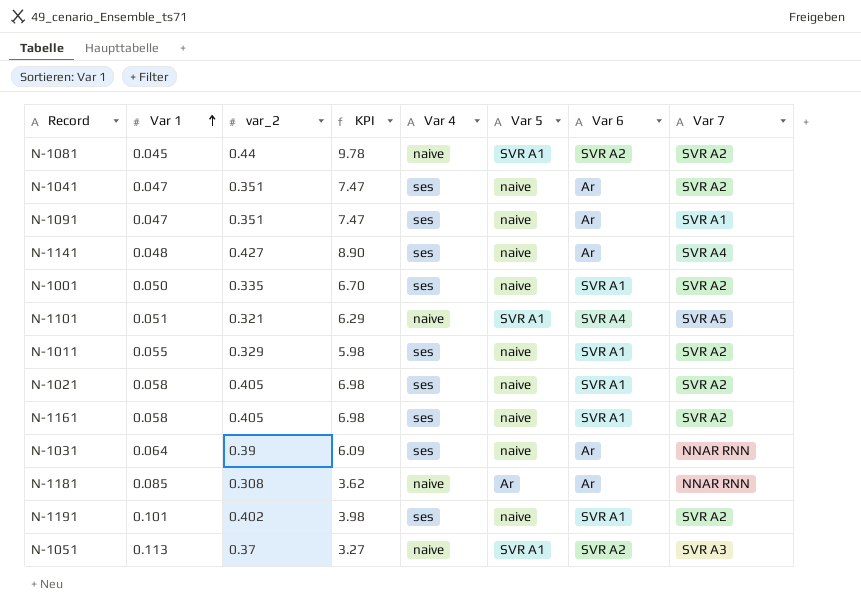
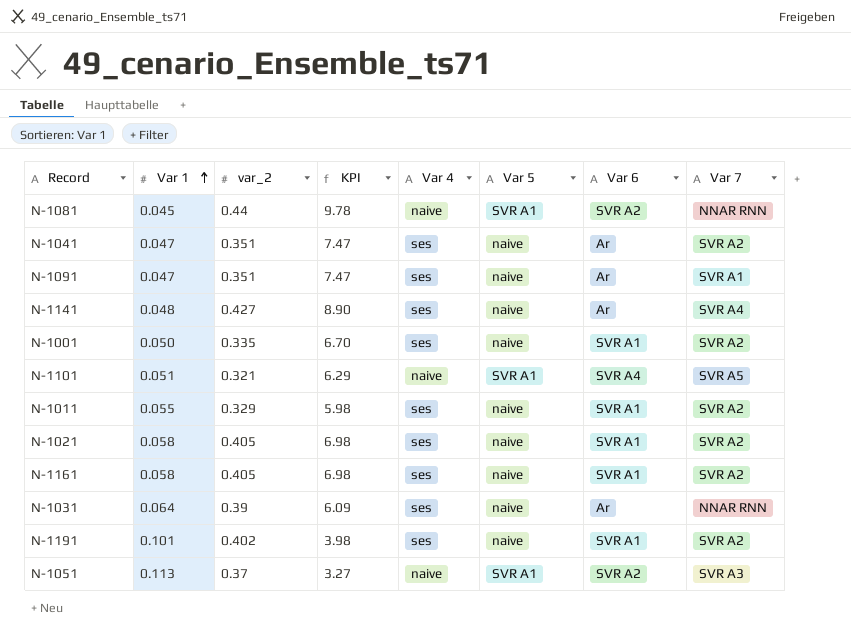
row N-1181: 0.085 | 0.308 | 3.62 | naive | Ar | Ar | NNAR RNN -> none
N-1081 | Var 7: SVR A2 -> NNAR RNN

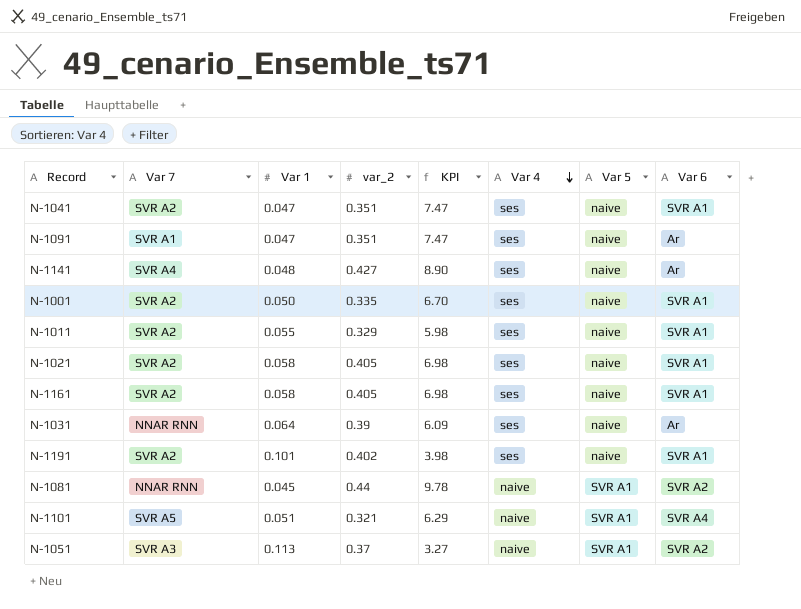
row order: Var 1 ascending -> Var 4 descending
column Var 7 | position: 8 -> 2
N-1041 | Var 6: Ar -> SVR A1

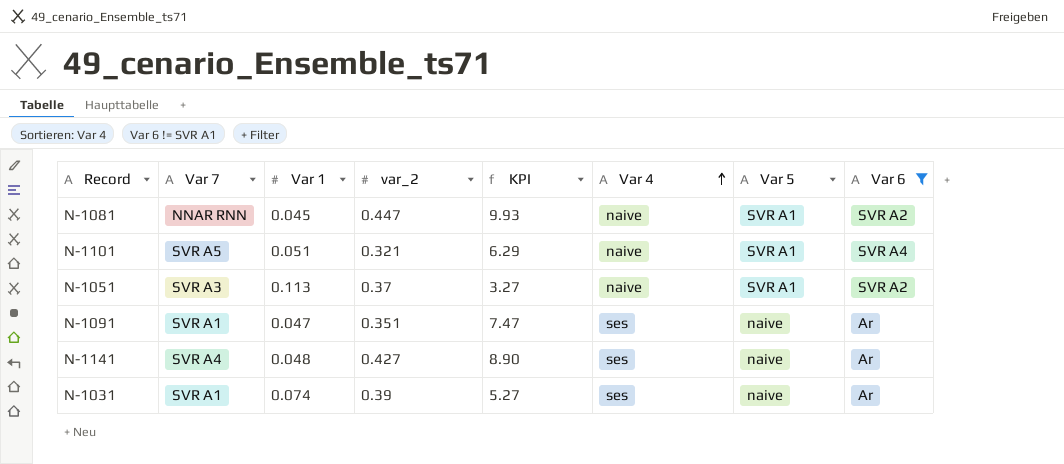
filter: none -> Var 6 != SVR A1
row order: Var 4 descending -> Var 4 ascending
N-1081 | var_2: 0.44 -> 0.447
N-1081 | KPI: 9.78 -> 9.93
N-1031 | Var 7: NNAR RNN -> SVR A1
N-1031 | Var 1: 0.064 -> 0.074
N-1031 | KPI: 6.09 -> 5.27

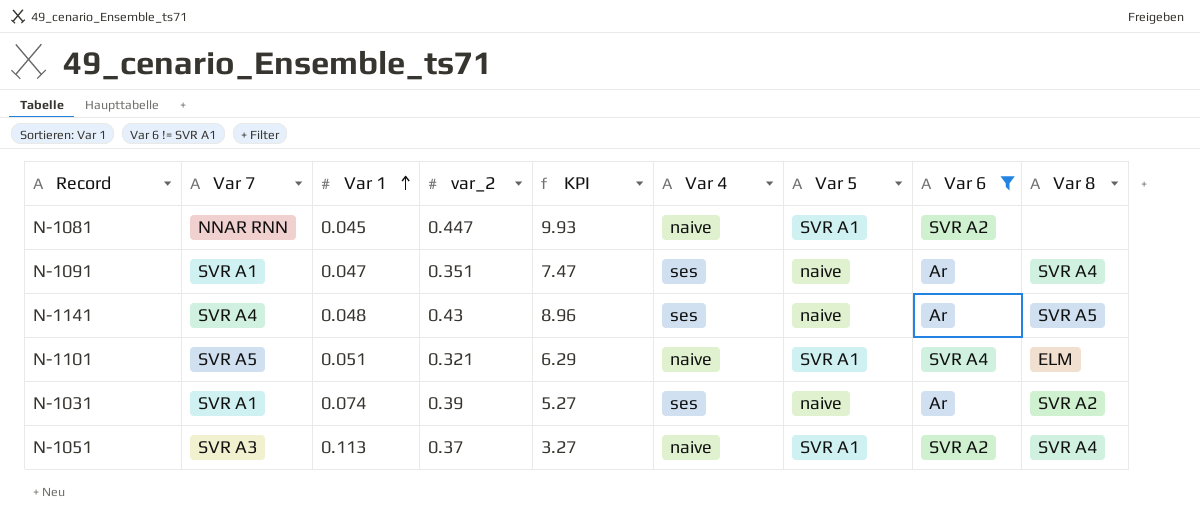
row order: Var 4 ascending -> Var 1 ascending
column Var 8 | position: none -> 9
N-1141 | var_2: 0.427 -> 0.43
N-1141 | KPI: 8.90 -> 8.96

